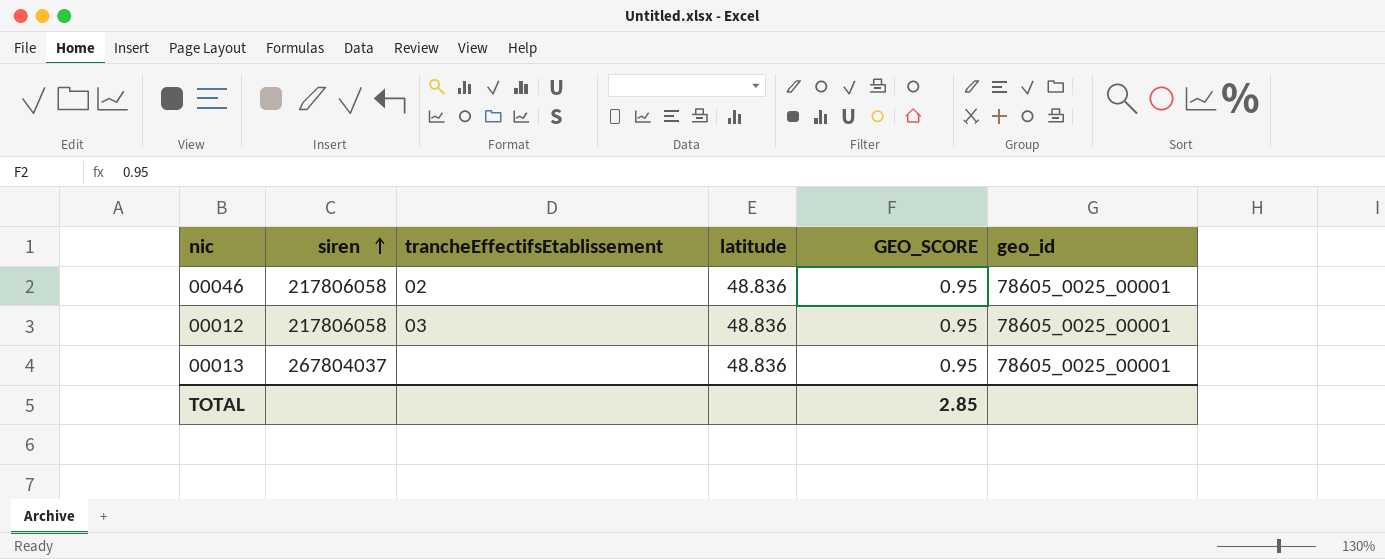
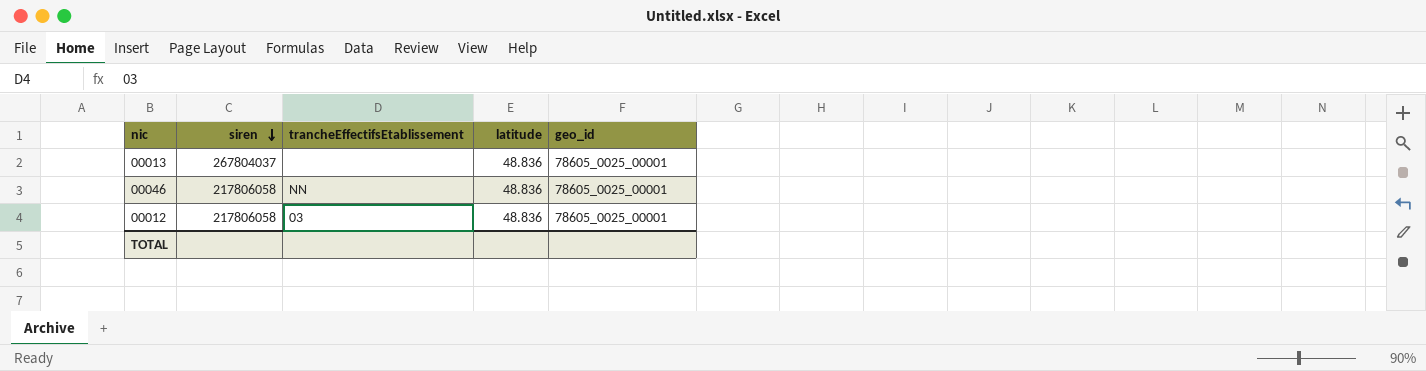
row order: siren ascending -> siren descending
column GEO_SCORE | position: 5 -> none
00046 | trancheEffectifsEtablissement: 02 -> NN

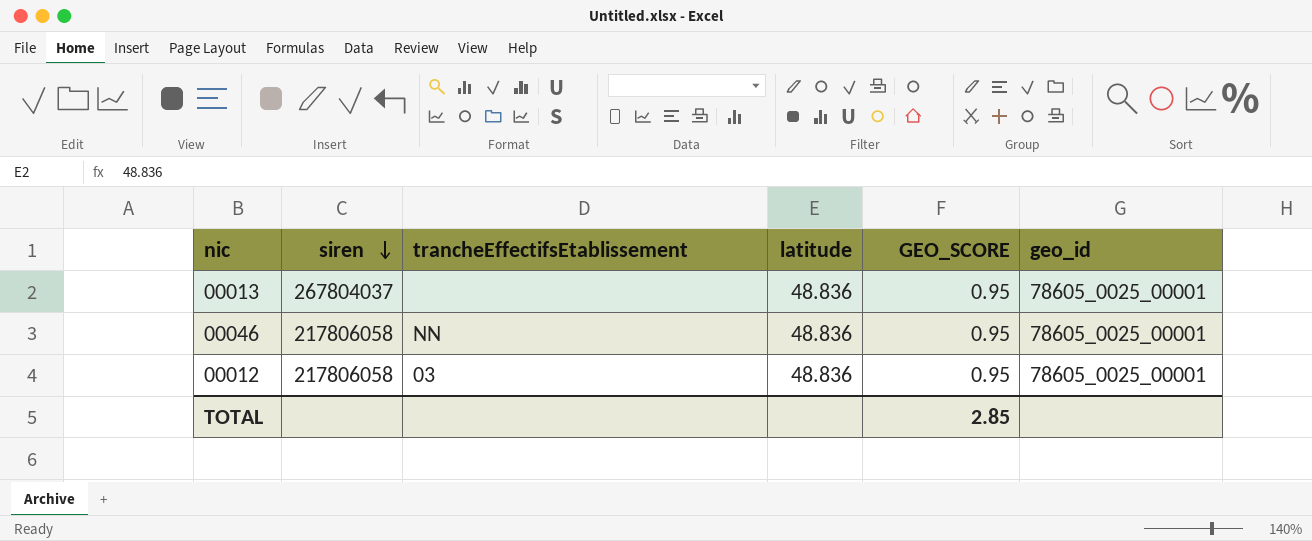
column GEO_SCORE | position: none -> 5

